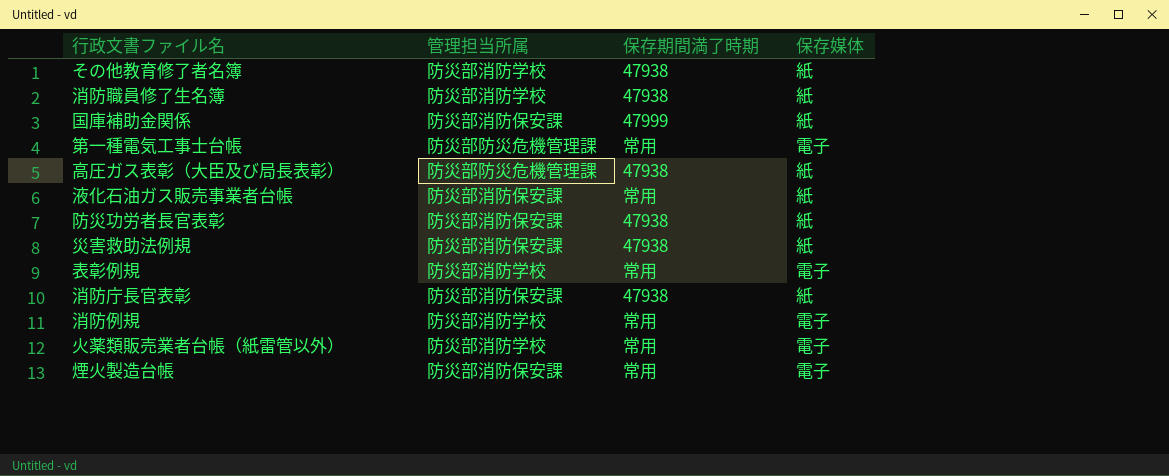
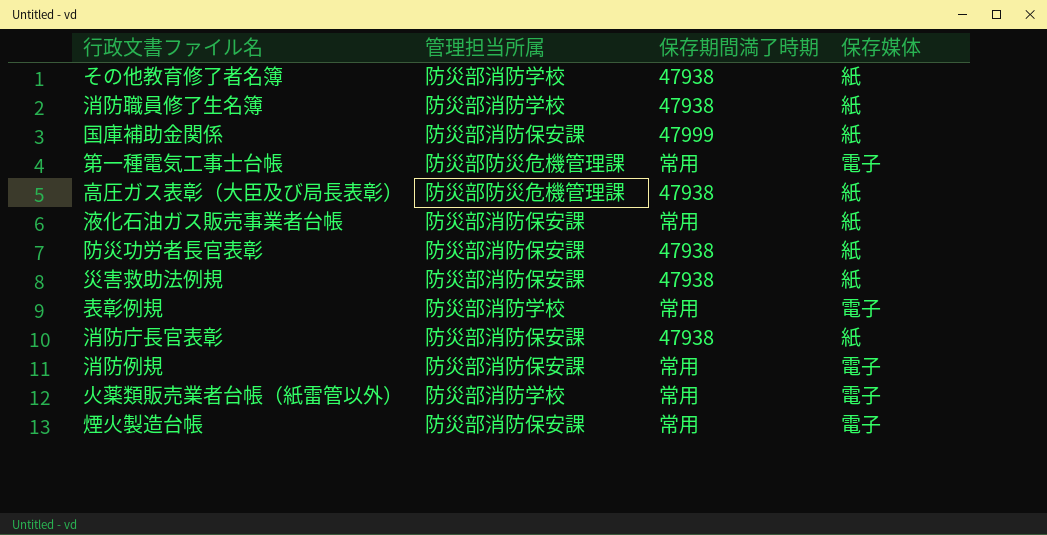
消防例規 | 管理担当所属: 防災部消防学校 -> 防災部消防保安課

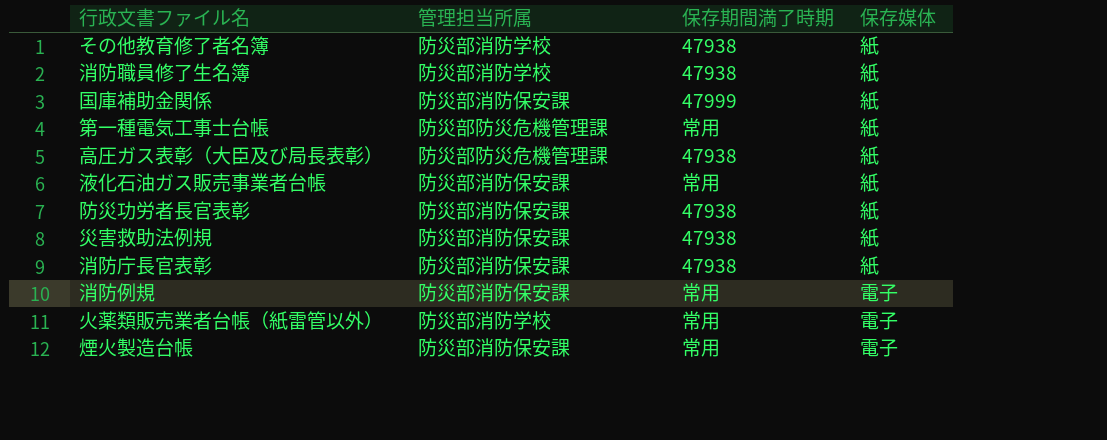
row 表彰例規: 防災部消防学校 | 常用 | 電子 -> none
第一種電気工事士台帳 | 保存媒体: 電子 -> 紙

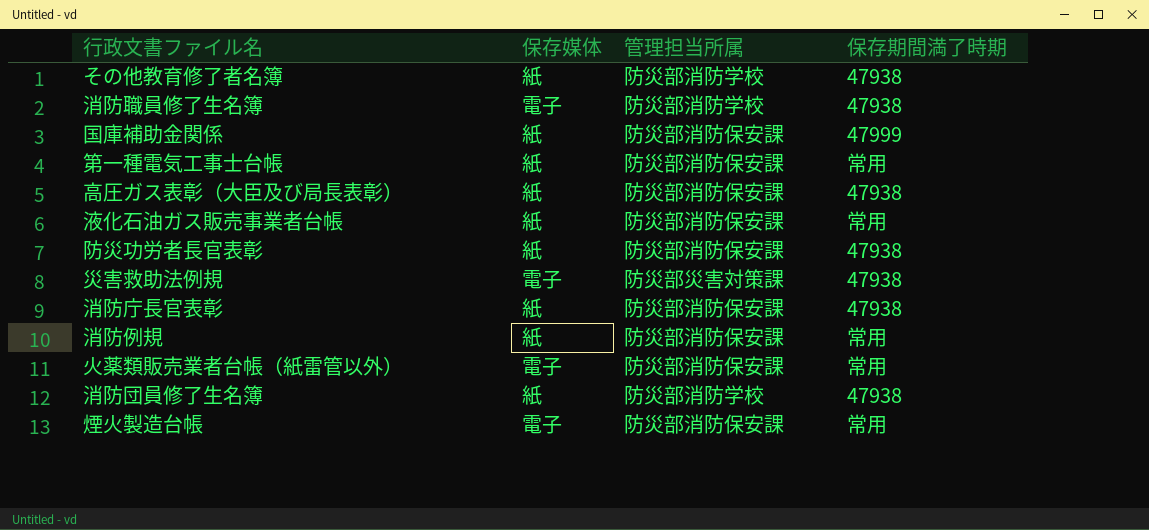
column 保存媒体 | position: 4 -> 2
消防職員修了生名簿 | 保存媒体: 紙 -> 電子
第一種電気工事士台帳 | 管理担当所属: 防災部防災危機管理課 -> 防災部消防保安課
高圧ガス表彰（大臣及び局長表彰） | 管理担当所属: 防災部防災危機管理課 -> 防災部消防保安課
災害救助法例規 | 保存媒体: 紙 -> 電子
災害救助法例規 | 管理担当所属: 防災部消防保安課 -> 防災部災害対策課
消防例規 | 保存媒体: 電子 -> 紙
火薬類販売業者台帳（紙雷管以外） | 管理担当所属: 防災部消防学校 -> 防災部消防保安課
row 消防団員修了生名簿: none -> 紙 | 防災部消防学校 | 47938

